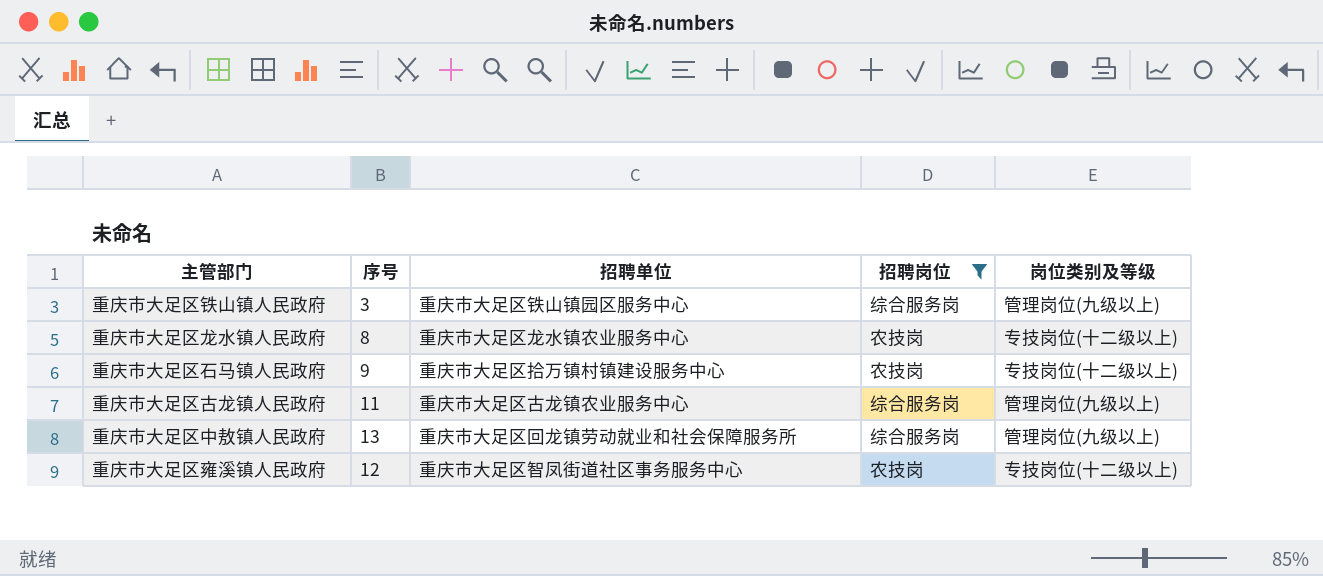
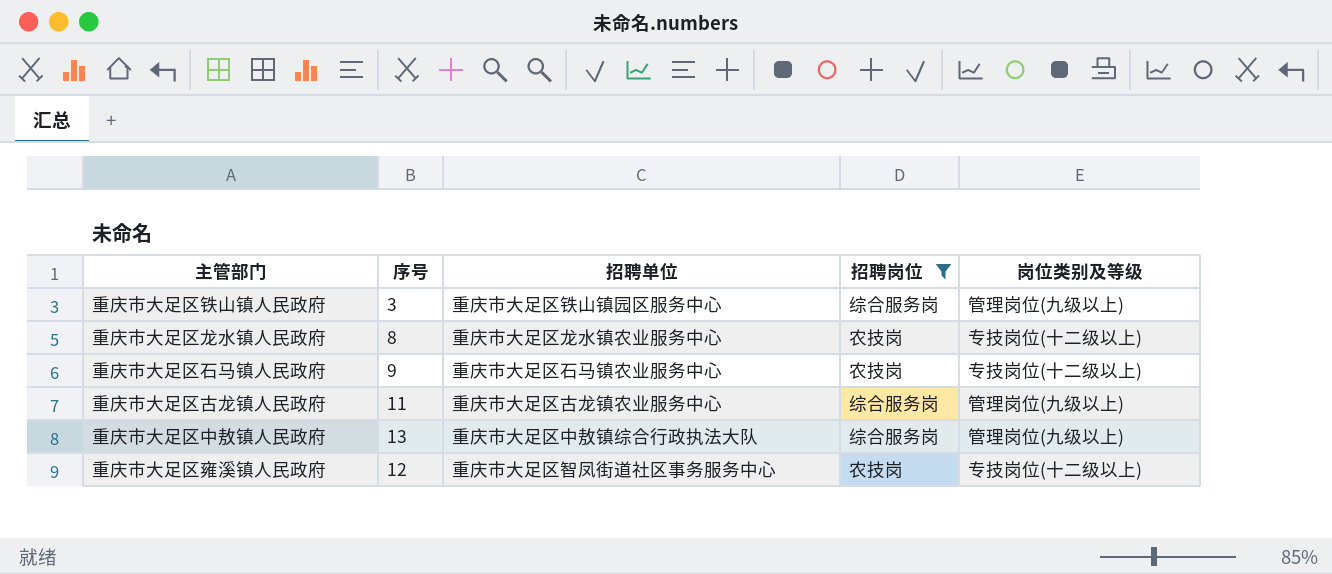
重庆市大足区石马镇人民政府 | 招聘单位: 重庆市大足区拾万镇村镇建设服务中心 -> 重庆市大足区石马镇农业服务中心
重庆市大足区中敖镇人民政府 | 招聘单位: 重庆市大足区回龙镇劳动就业和社会保障服务所 -> 重庆市大足区中敖镇综合行政执法大队

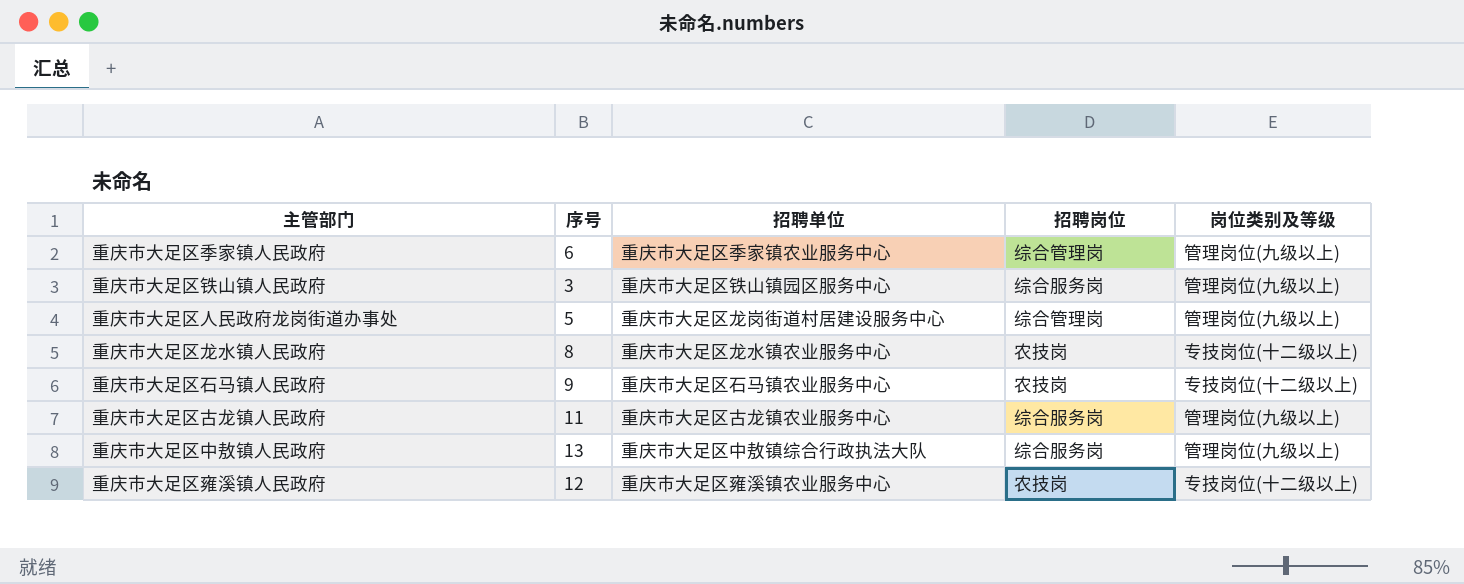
filter: 招聘岗位 != 综合管理岗 -> none
重庆市大足区雍溪镇人民政府 | 招聘单位: 重庆市大足区智凤街道社区事务服务中心 -> 重庆市大足区雍溪镇农业服务中心

